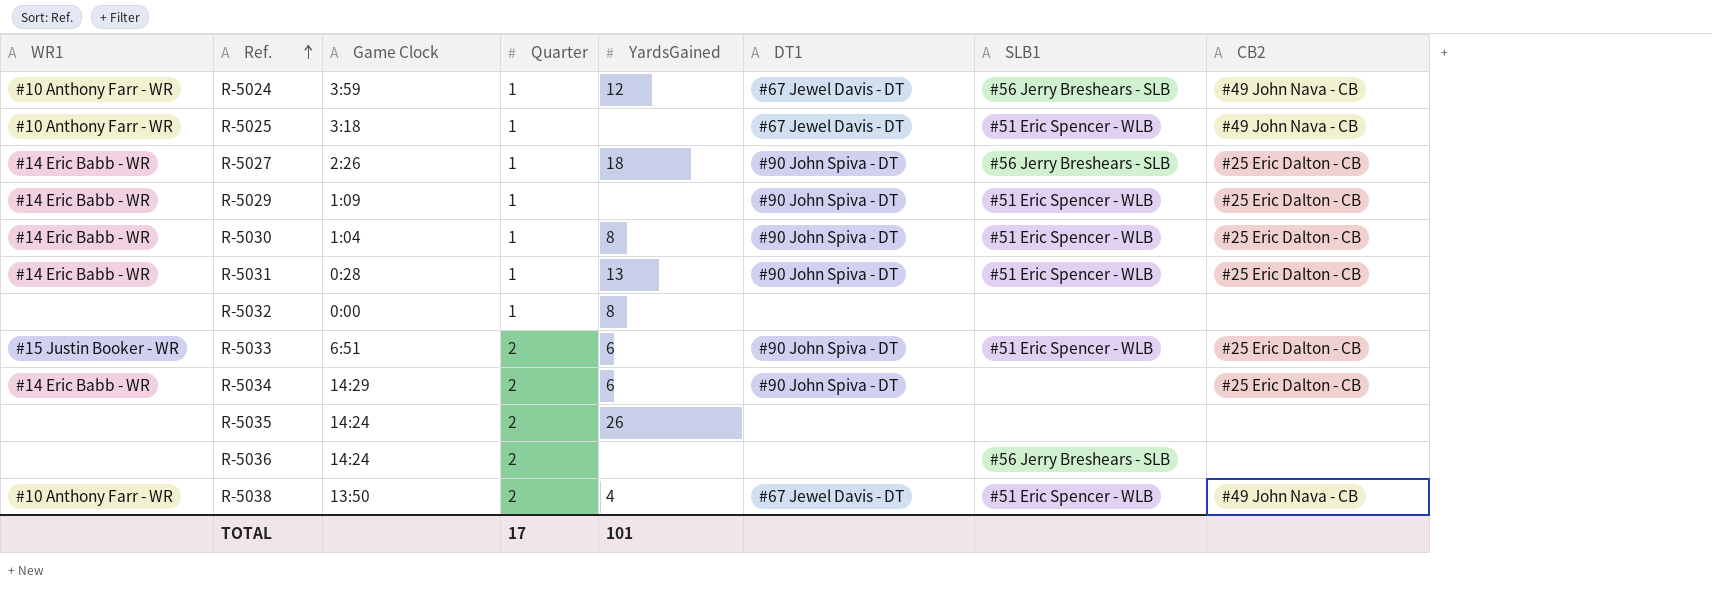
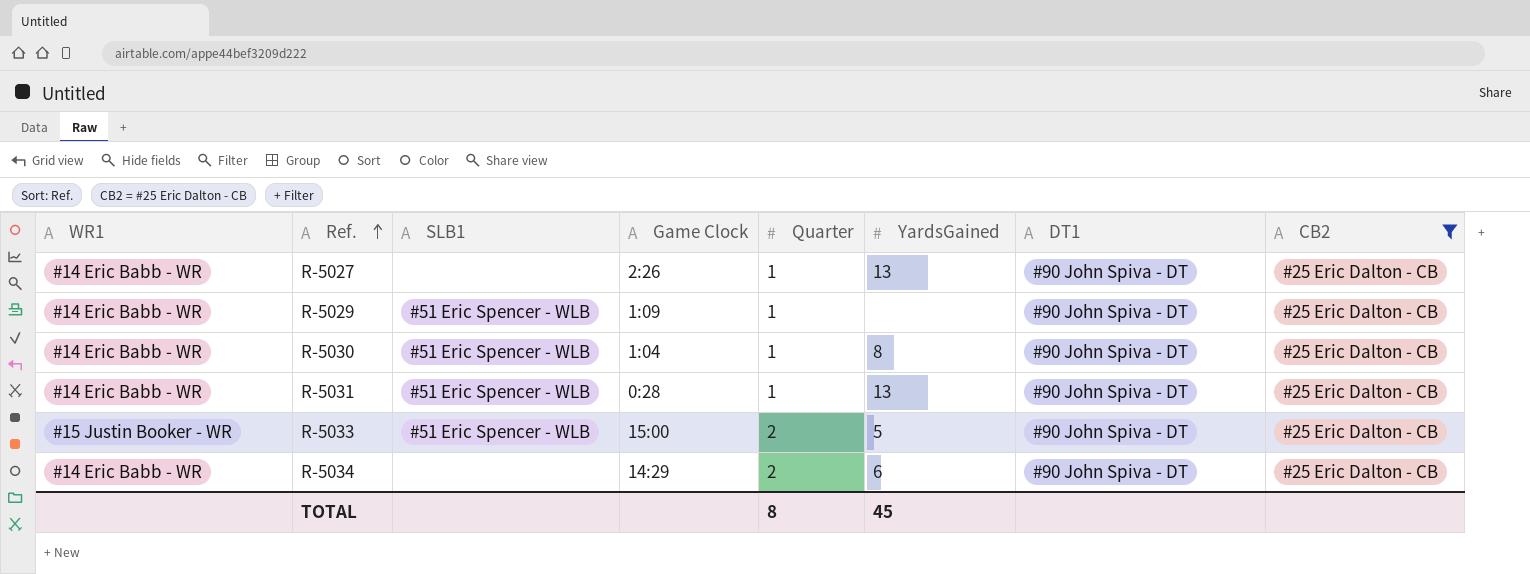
filter: none -> CB2 = #25 Eric Dalton - CB
column SLB1 | position: 7 -> 3
R-5027 | SLB1: #56 Jerry Breshears - SLB -> none
R-5027 | YardsGained: 18 -> 13
R-5033 | Game Clock: 6:51 -> 15:00
R-5033 | YardsGained: 6 -> 5
TOTAL | Quarter: 17 -> 8
TOTAL | YardsGained: 101 -> 45

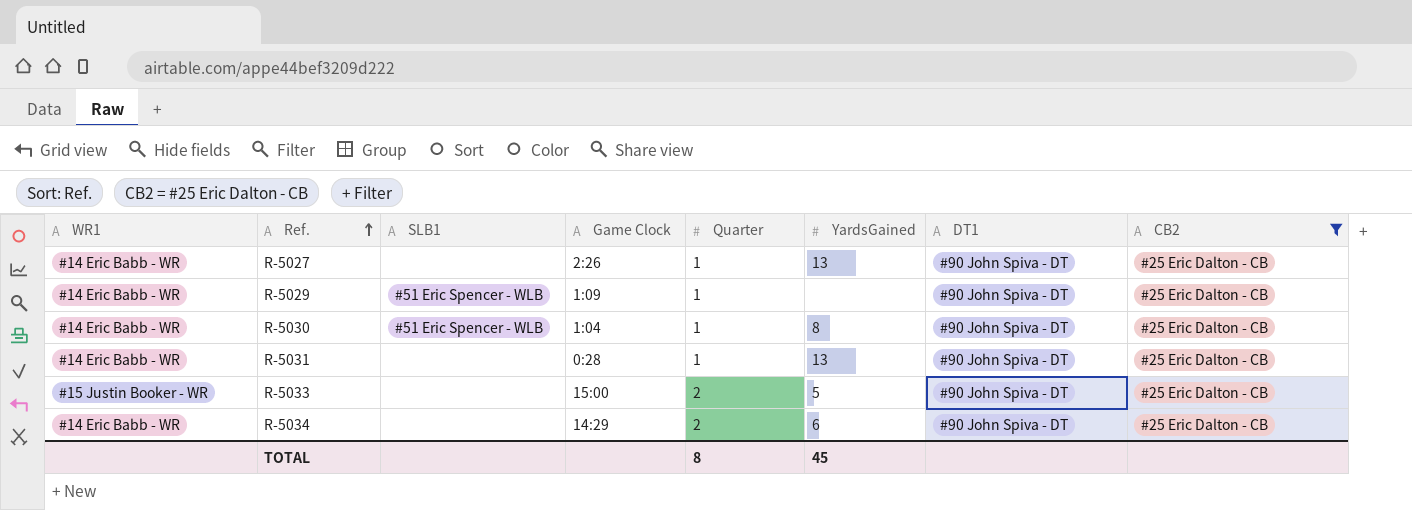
R-5031 | SLB1: #51 Eric Spencer - WLB -> none
R-5033 | SLB1: #51 Eric Spencer - WLB -> none

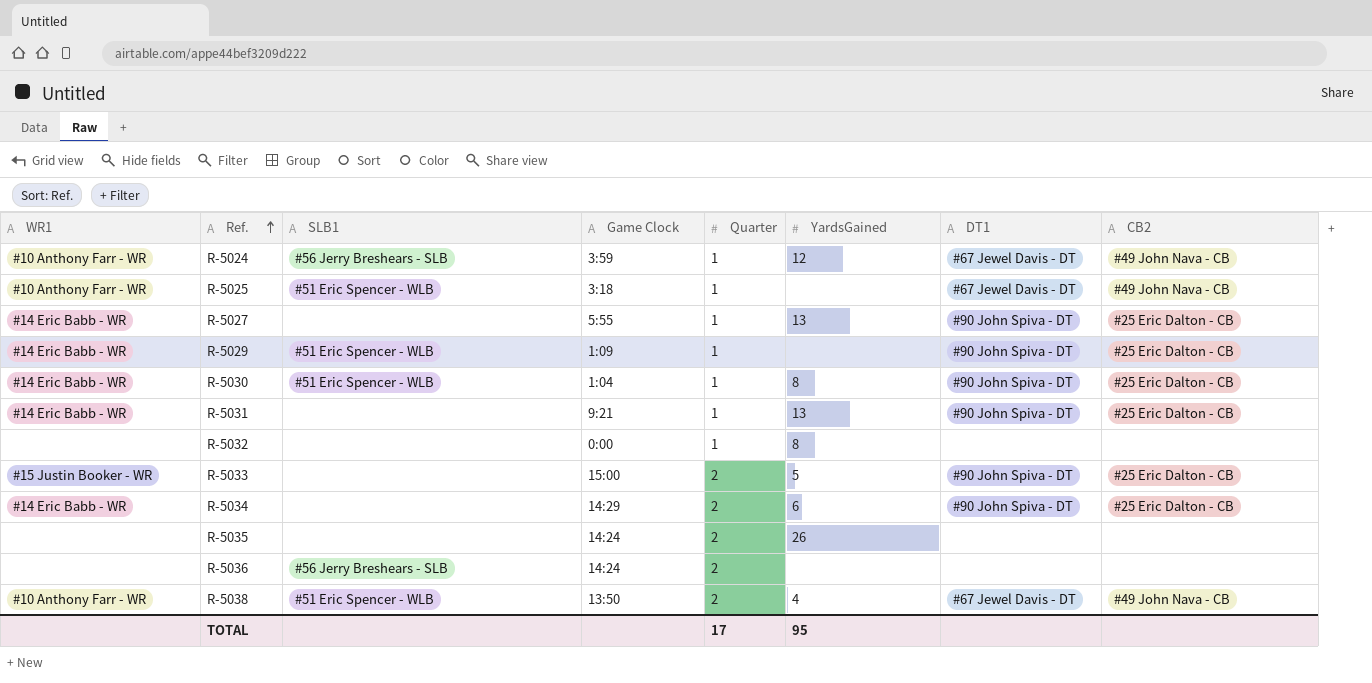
filter: CB2 = #25 Eric Dalton - CB -> none
R-5027 | Game Clock: 2:26 -> 5:55
R-5031 | Game Clock: 0:28 -> 9:21
TOTAL | Quarter: 8 -> 17
TOTAL | YardsGained: 45 -> 95

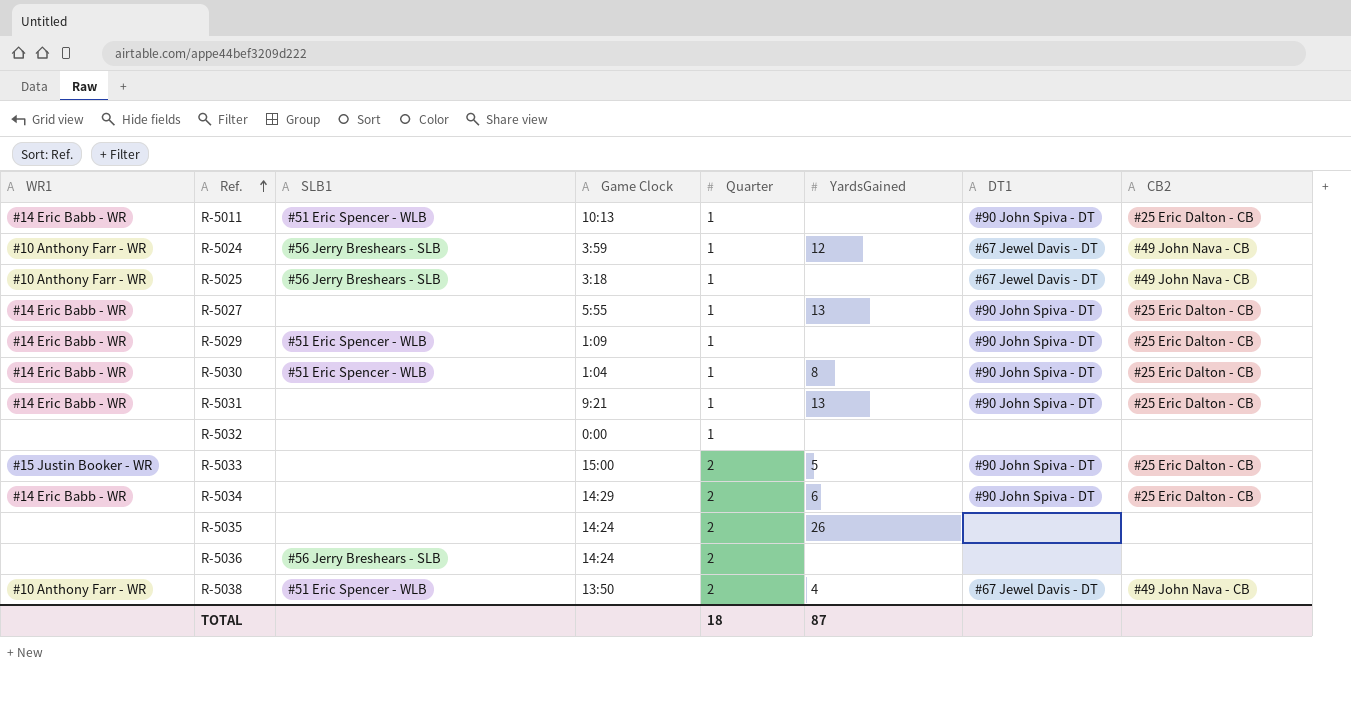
row R-5011: none -> #14 Eric Babb - WR | #51 Eric Spencer - WLB | 10:13 | 1 | none | #90 John Spiva - DT | #25 Eric Dalton - CB
R-5025 | SLB1: #51 Eric Spencer - WLB -> #56 Jerry Breshears - SLB
R-5032 | YardsGained: 8 -> none
TOTAL | Quarter: 17 -> 18
TOTAL | YardsGained: 95 -> 87

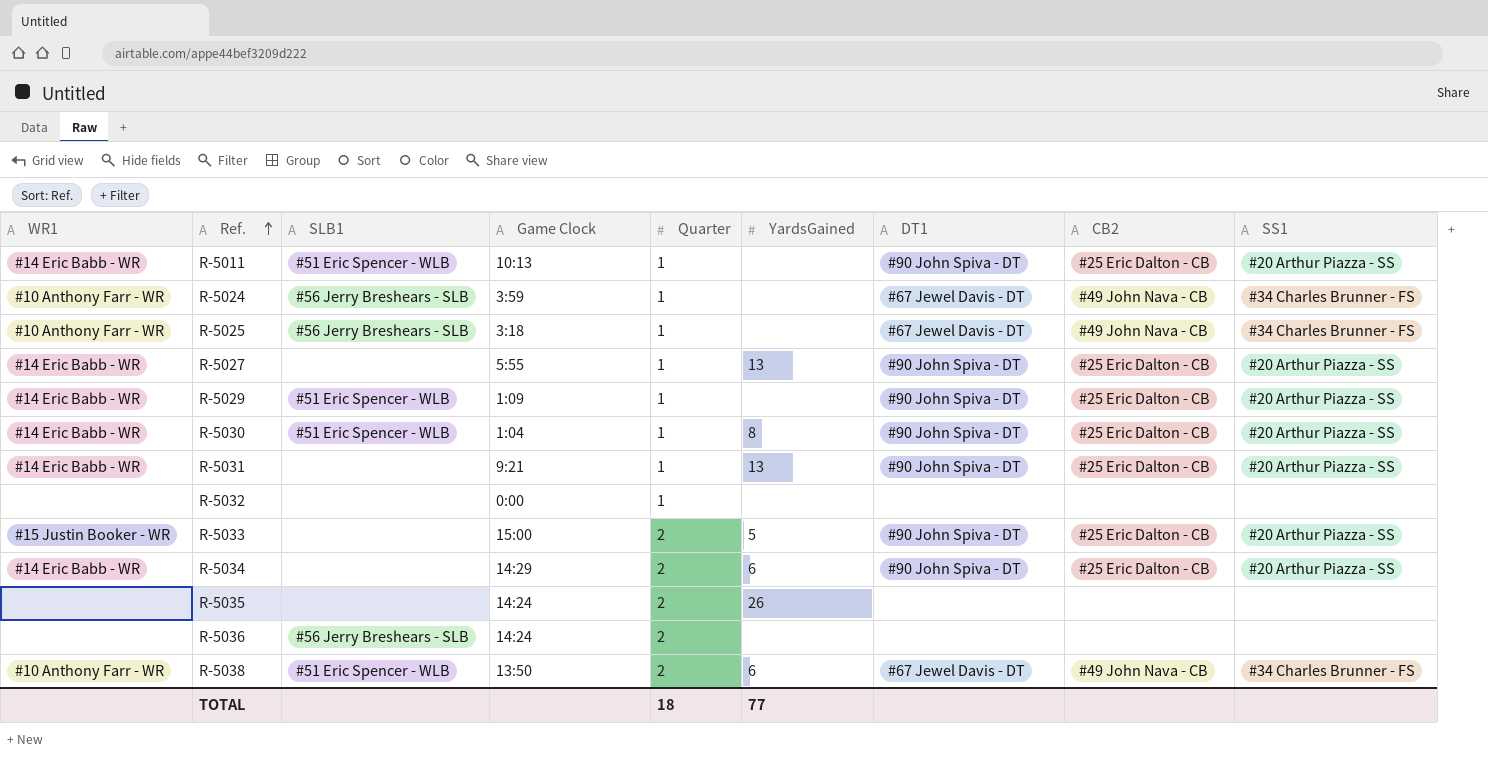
column SS1 | position: none -> 9
R-5024 | YardsGained: 12 -> none
R-5038 | YardsGained: 4 -> 6
TOTAL | YardsGained: 87 -> 77

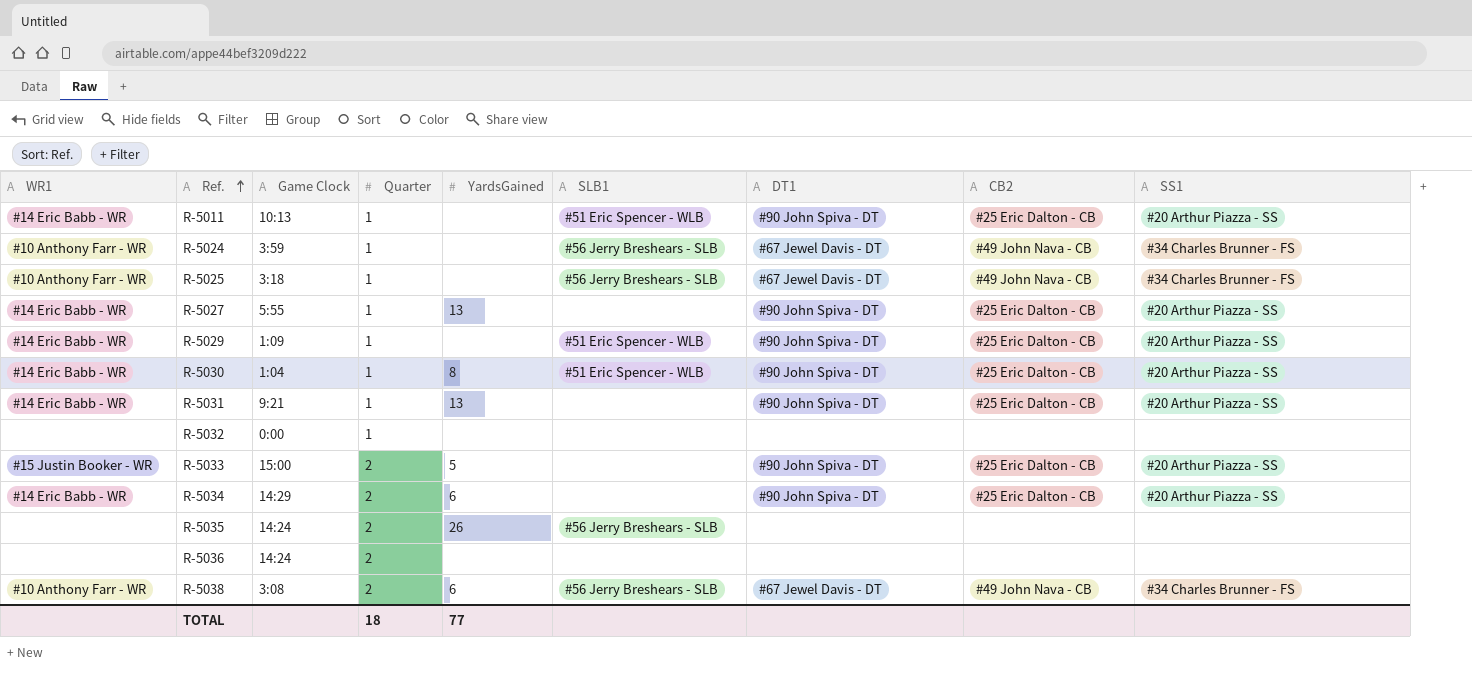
column SLB1 | position: 3 -> 6
R-5035 | SLB1: none -> #56 Jerry Breshears - SLB
R-5036 | SLB1: #56 Jerry Breshears - SLB -> none
R-5038 | Game Clock: 13:50 -> 3:08
R-5038 | SLB1: #51 Eric Spencer - WLB -> #56 Jerry Breshears - SLB

